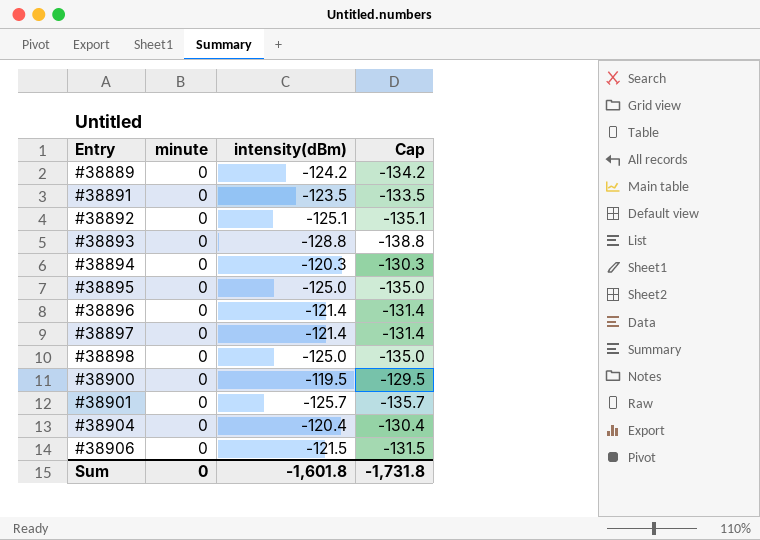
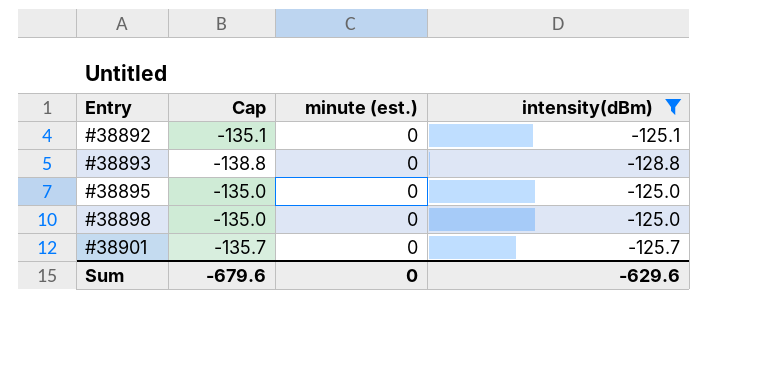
filter: none -> intensity(dBm) <= -125.0
column Cap | position: 4 -> 2
column name: minute -> minute (est.)
Sum | Cap: -1,731.8 -> -679.6
Sum | intensity(dBm): -1,601.8 -> -629.6

